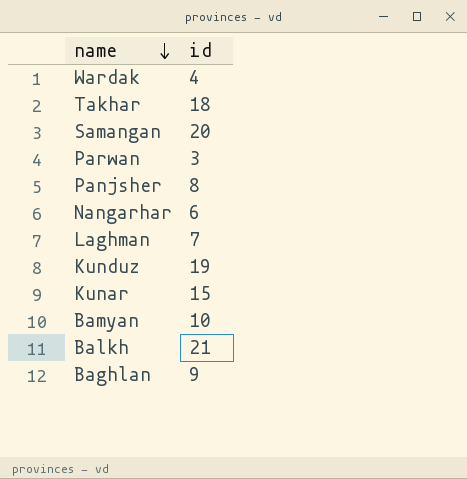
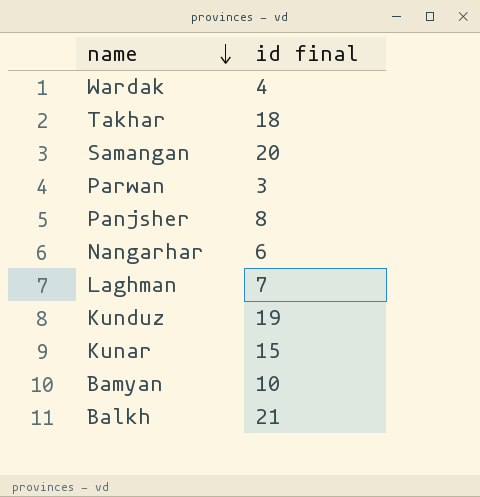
column name: id -> id final
row Baghlan: 9 -> none

